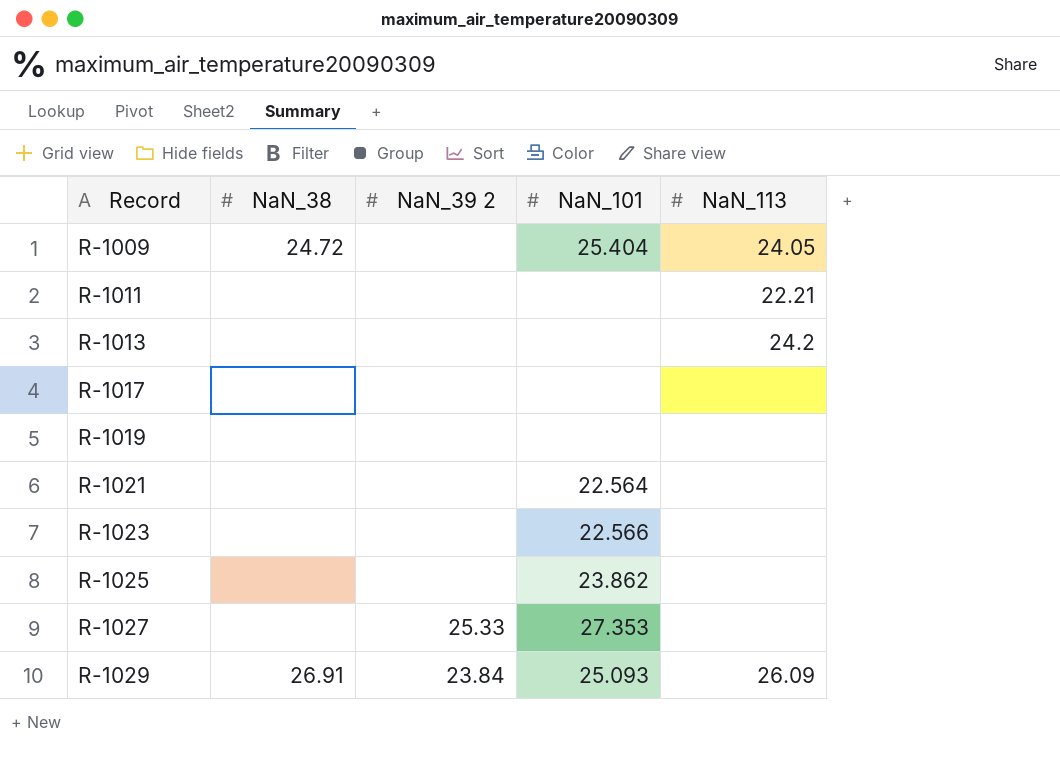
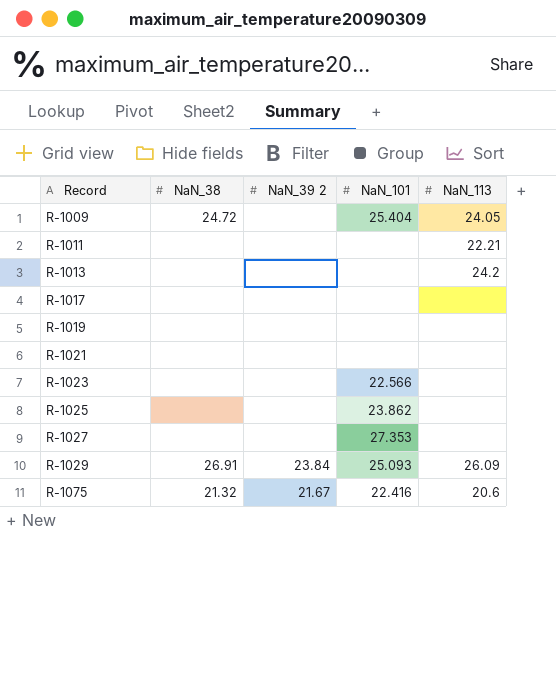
R-1021 | NaN_101: 22.564 -> none
R-1027 | NaN_39 2: 25.33 -> none
row R-1075: none -> 21.32 | 21.67 | 22.416 | 20.6

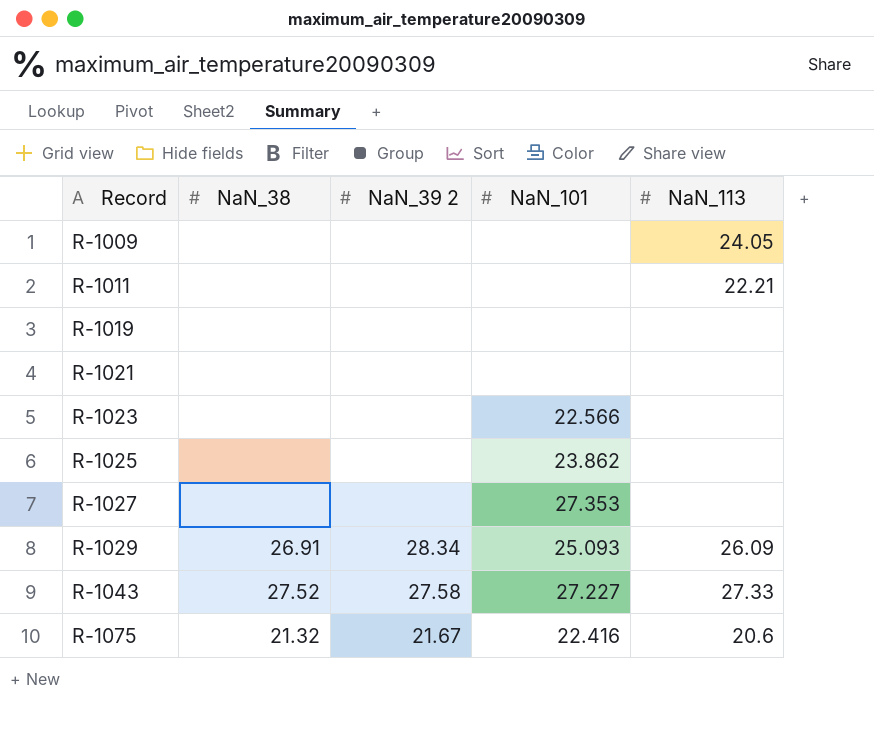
row R-1013: none | none | none | 24.2 -> none
row R-1017: none | none | none | none -> none
R-1009 | NaN_38: 24.72 -> none
R-1009 | NaN_101: 25.404 -> none
R-1029 | NaN_39 2: 23.84 -> 28.34
row R-1043: none -> 27.52 | 27.58 | 27.227 | 27.33

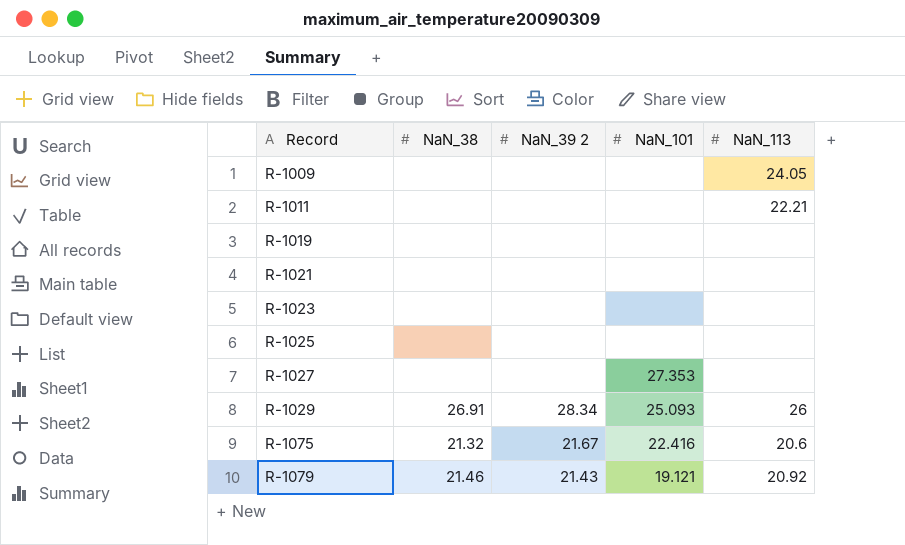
row R-1043: 27.52 | 27.58 | 27.227 | 27.33 -> none
R-1023 | NaN_101: 22.566 -> none
R-1025 | NaN_101: 23.862 -> none
R-1029 | NaN_113: 26.09 -> 26
row R-1079: none -> 21.46 | 21.43 | 19.121 | 20.92

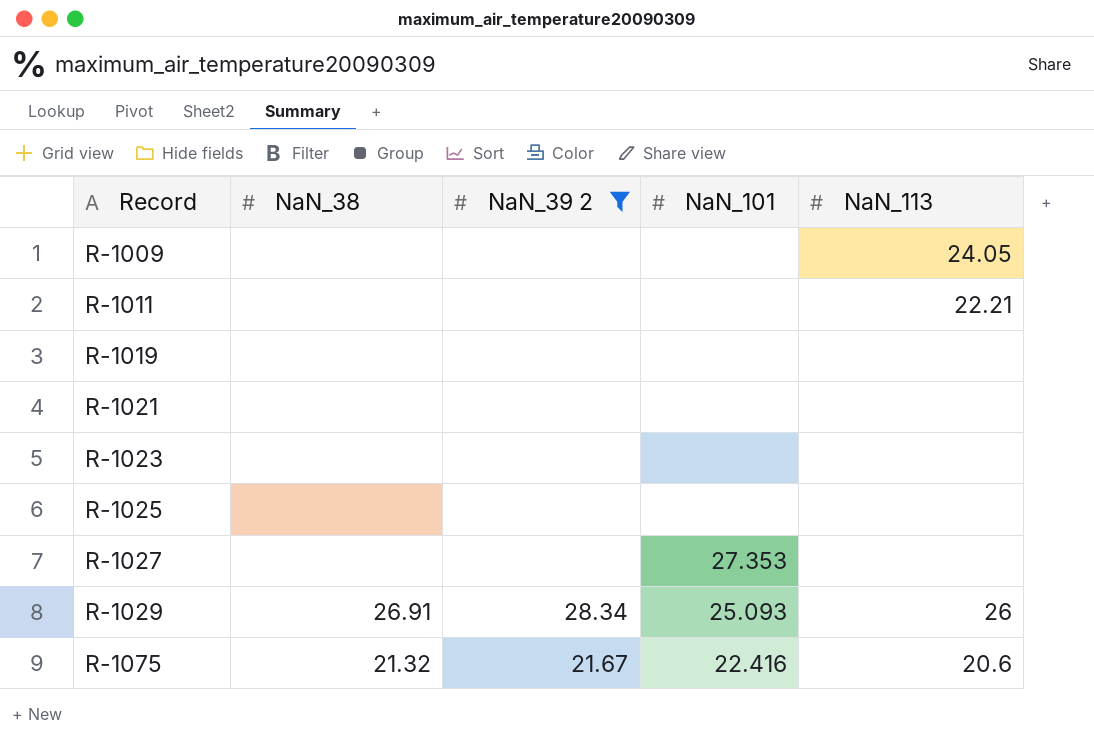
filter: none -> NaN_39 2 != 21.43

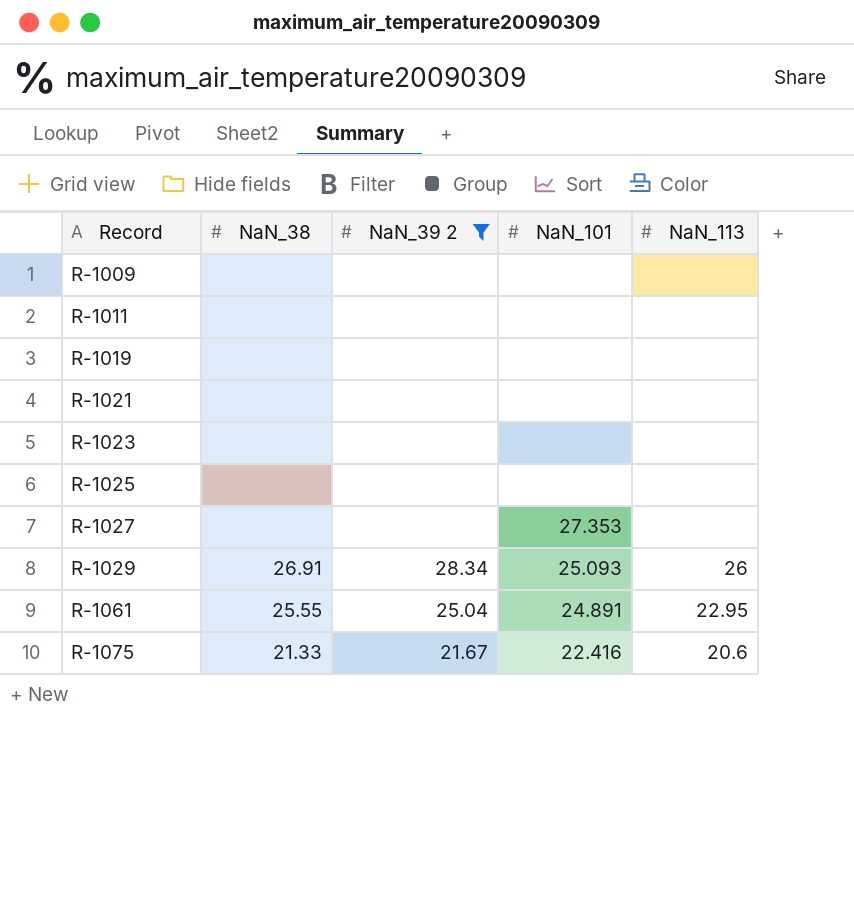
R-1009 | NaN_113: 24.05 -> none
R-1011 | NaN_113: 22.21 -> none
row R-1061: none -> 25.55 | 25.04 | 24.891 | 22.95
R-1075 | NaN_38: 21.32 -> 21.33

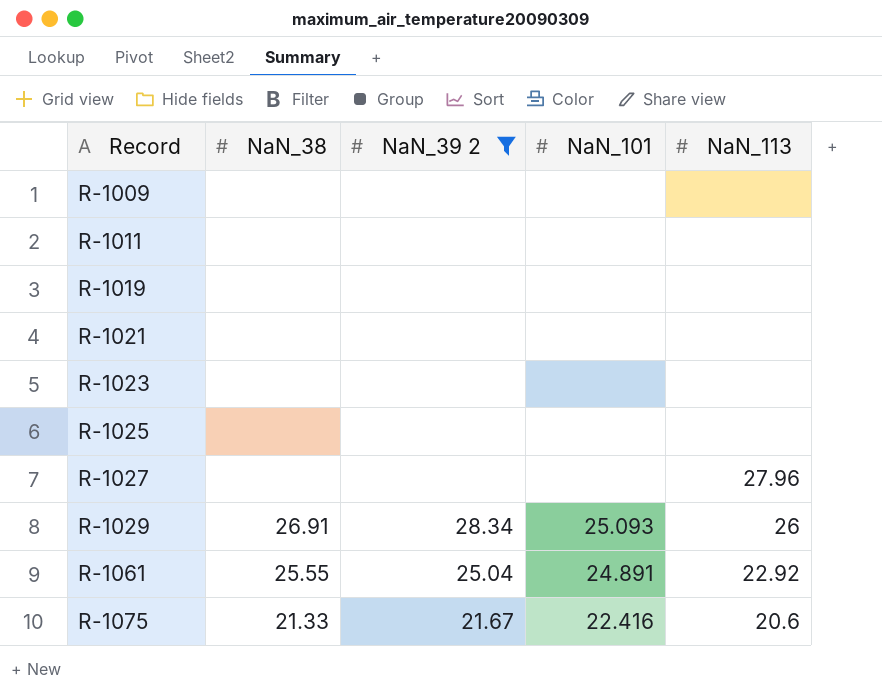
R-1027 | NaN_101: 27.353 -> none
R-1027 | NaN_113: none -> 27.96
R-1061 | NaN_113: 22.95 -> 22.92

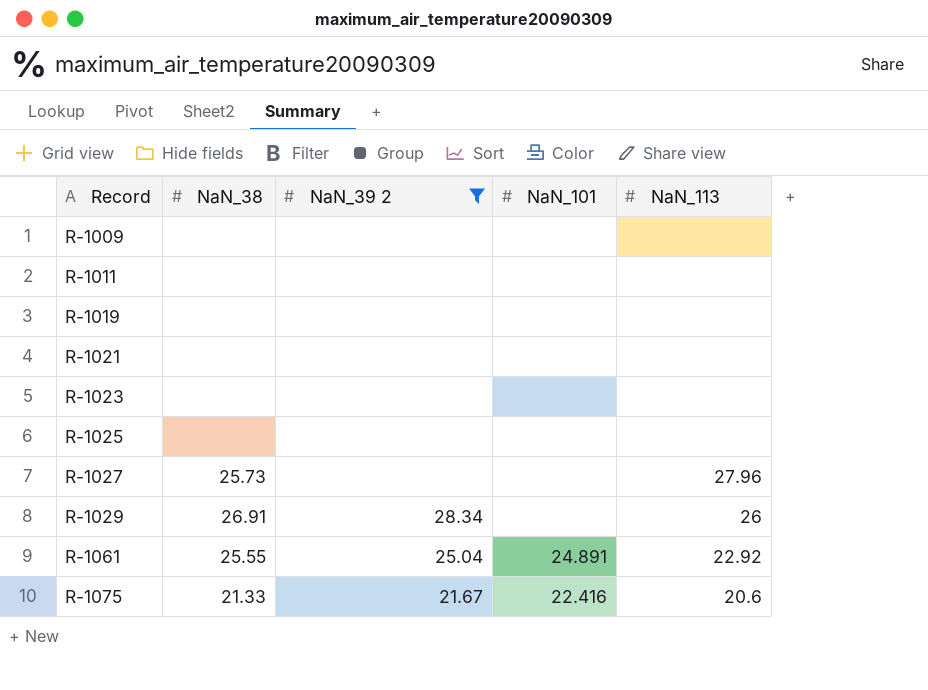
R-1027 | NaN_38: none -> 25.73
R-1029 | NaN_101: 25.093 -> none

